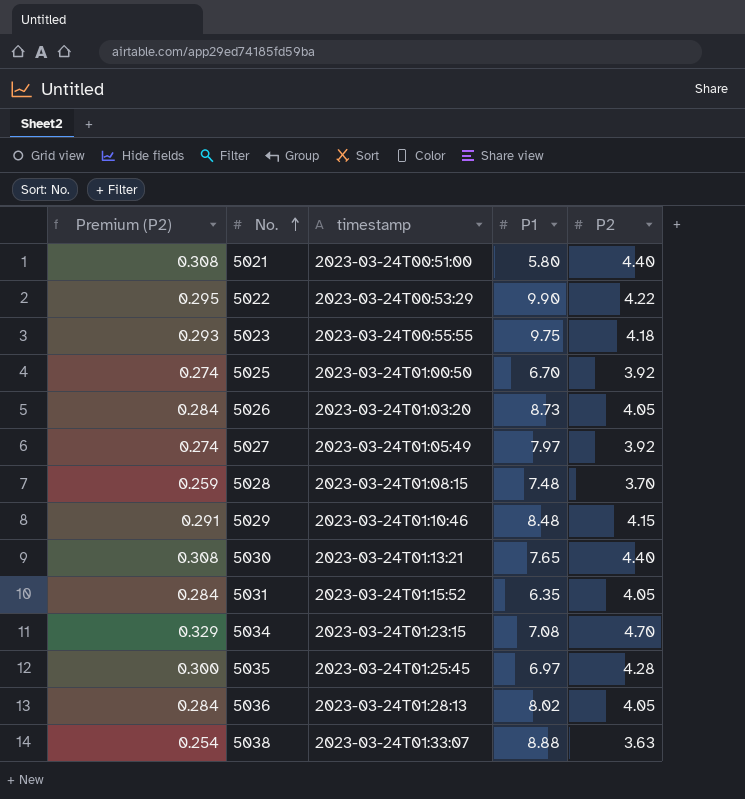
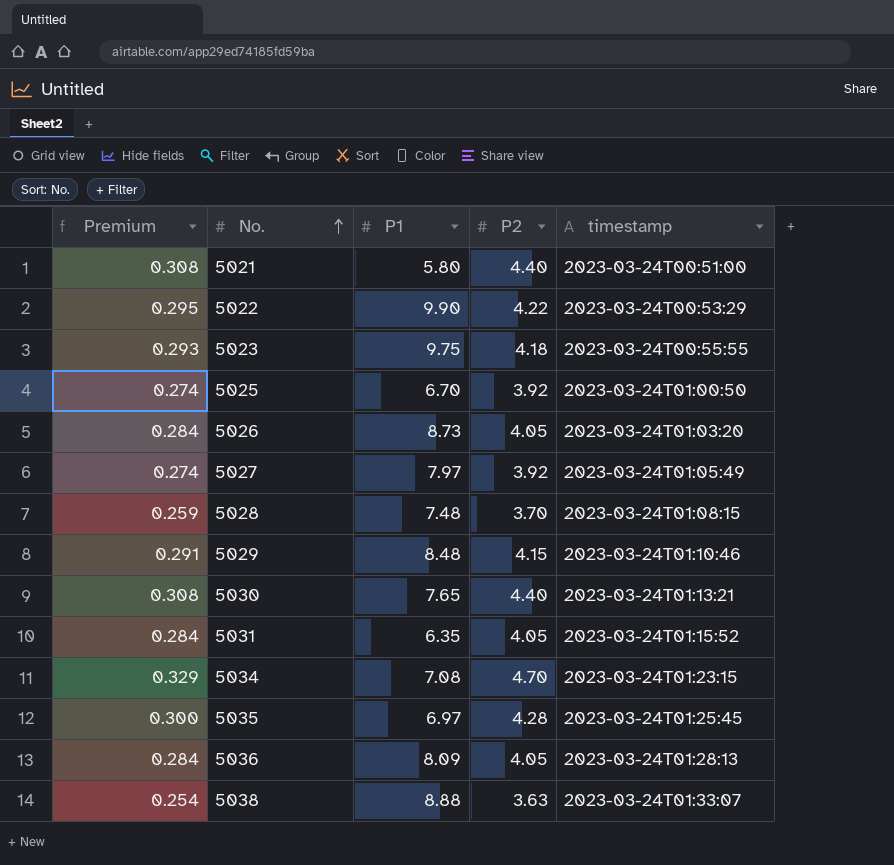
column name: Premium (P2) -> Premium
column timestamp | position: 3 -> 5
5036 | P1: 8.02 -> 8.09

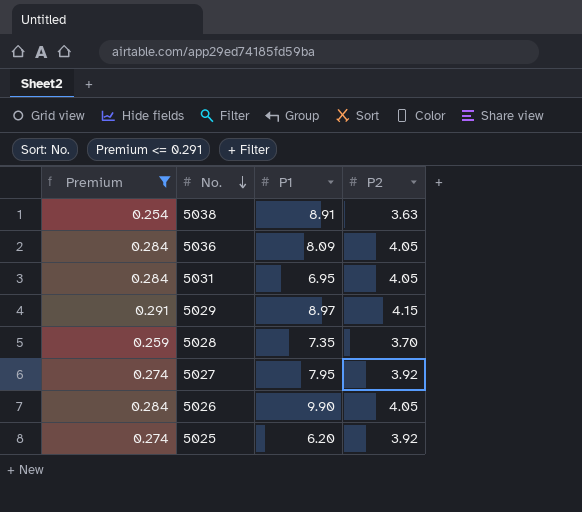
filter: none -> Premium <= 0.291
row order: No. ascending -> No. descending
column timestamp | position: 5 -> none
5038 | P1: 8.88 -> 8.91
5031 | P1: 6.35 -> 6.95
5029 | P1: 8.48 -> 8.97
5028 | P1: 7.48 -> 7.35
5027 | P1: 7.97 -> 7.95
5026 | P1: 8.73 -> 9.90
5025 | P1: 6.70 -> 6.20

